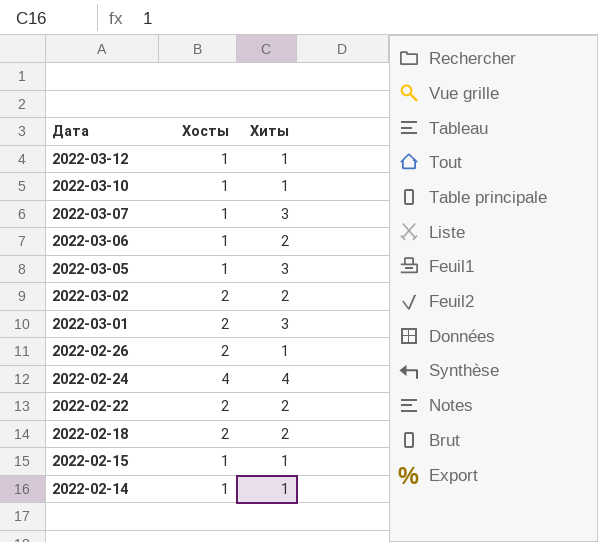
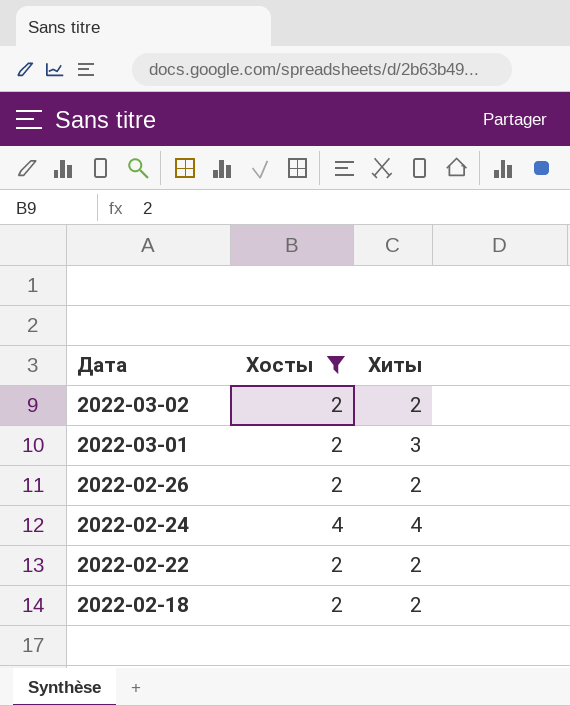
filter: none -> Хосты != 1
2022-02-26 | Хиты: 1 -> 2

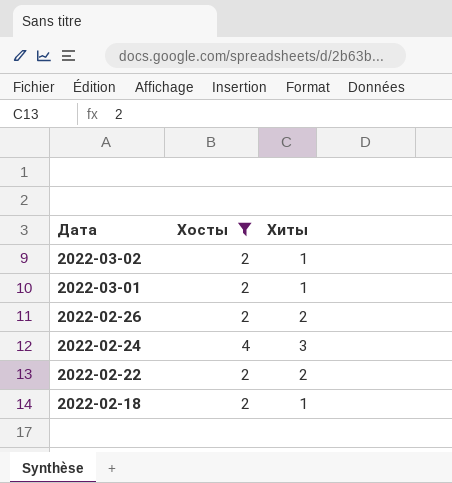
2022-03-02 | Хиты: 2 -> 1
2022-03-01 | Хиты: 3 -> 1
2022-02-24 | Хиты: 4 -> 3
2022-02-18 | Хиты: 2 -> 1

